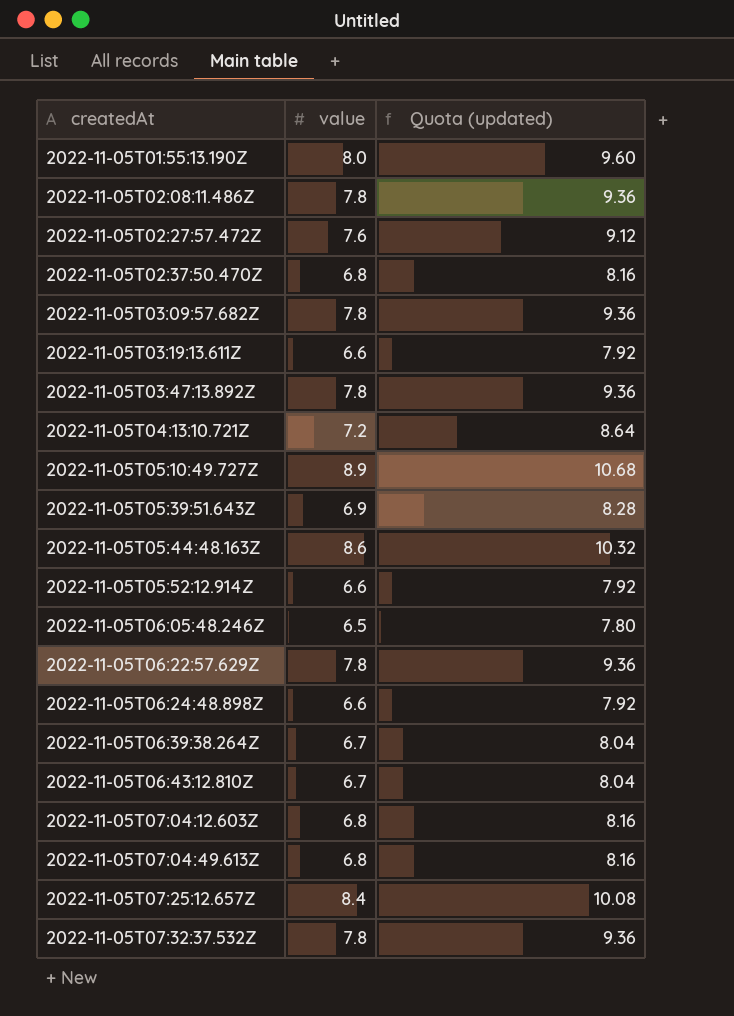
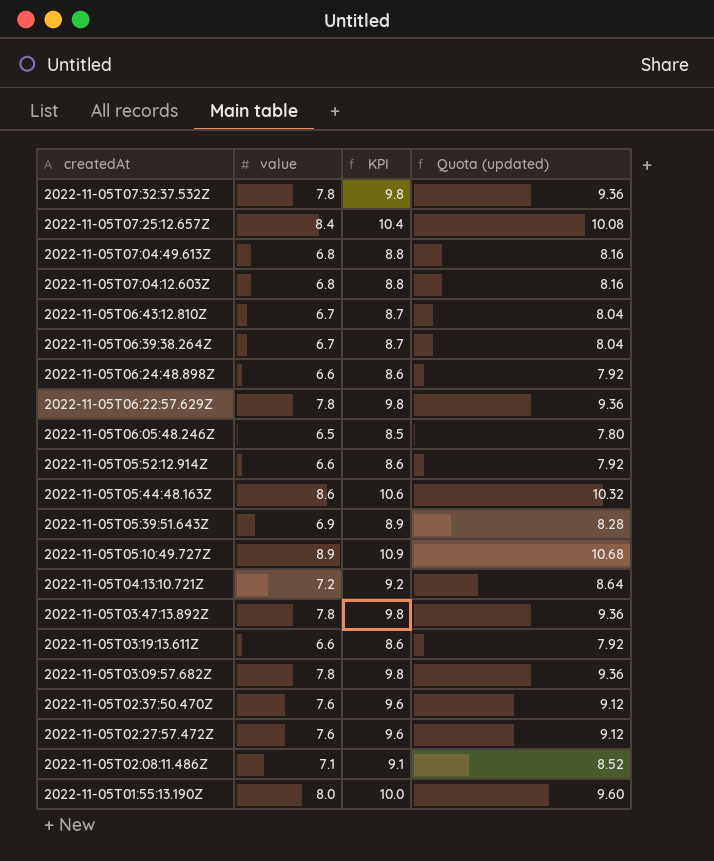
row order: createdAt ascending -> createdAt descending
column KPI | formula: none -> [value] + 2
2022-11-05T02:37:50.470Z | value: 6.8 -> 7.6
2022-11-05T02:37:50.470Z | Quota (updated): 8.16 -> 9.12
2022-11-05T02:08:11.486Z | value: 7.8 -> 7.1
2022-11-05T02:08:11.486Z | Quota (updated): 9.36 -> 8.52

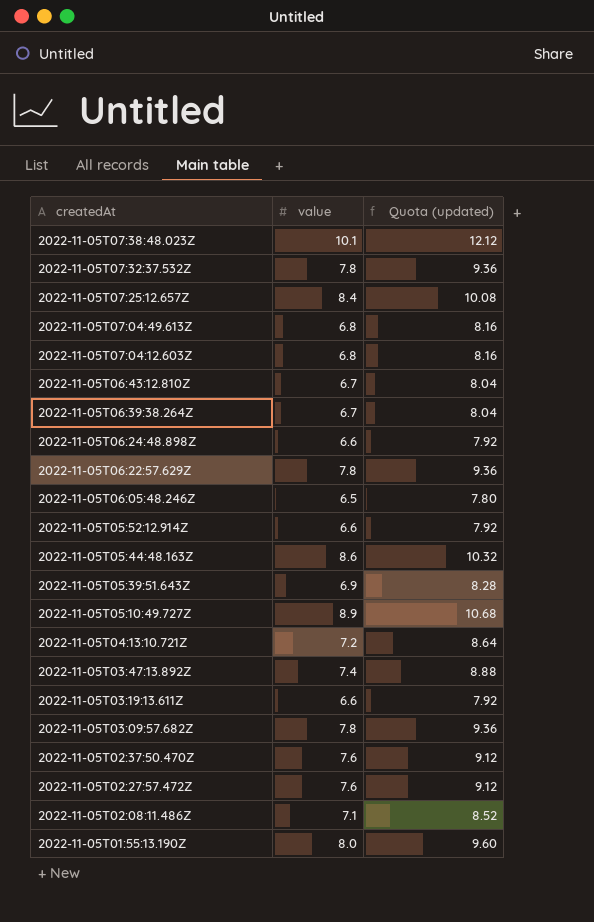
column KPI | formula: [value] + 2 -> none
row 2022-11-05T07:38:48.023Z: none -> 10.1 | 12.12
2022-11-05T03:47:13.892Z | value: 7.8 -> 7.4
2022-11-05T03:47:13.892Z | Quota (updated): 9.36 -> 8.88

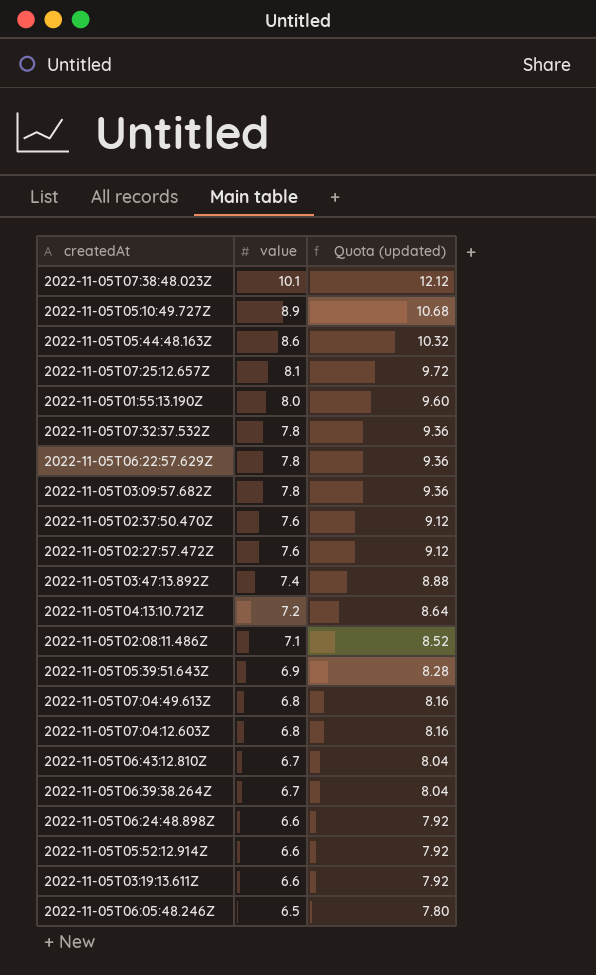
row order: createdAt descending -> value descending
2022-11-05T07:25:12.657Z | value: 8.4 -> 8.1
2022-11-05T07:25:12.657Z | Quota (updated): 10.08 -> 9.72

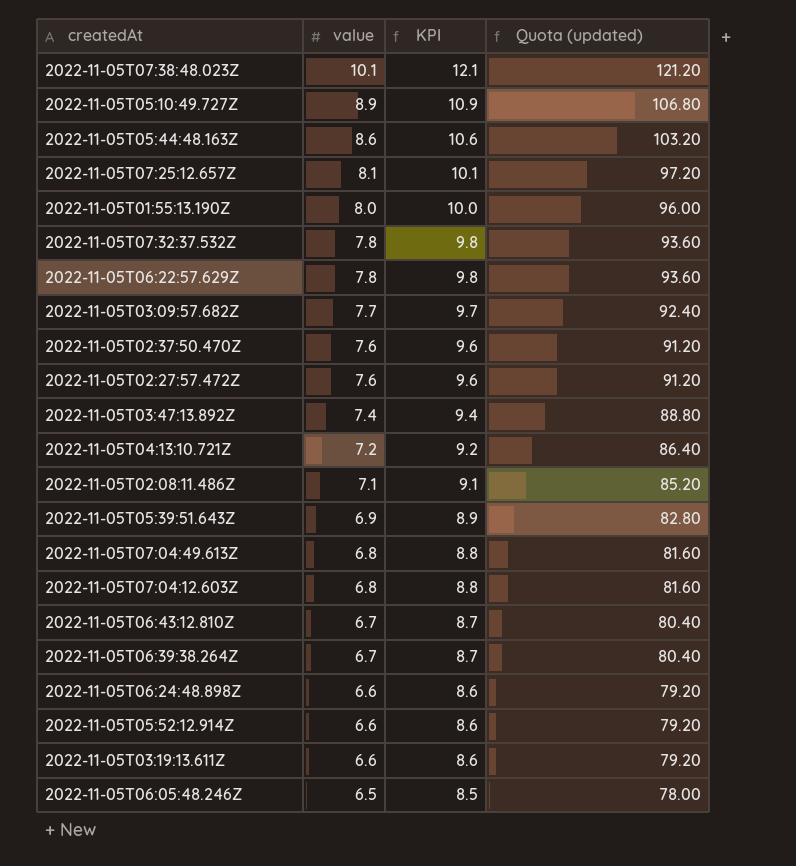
column KPI | formula: none -> [value] + 2
column Quota (updated) | formula: [value] * 1.2 -> [value] * 12
2022-11-05T03:09:57.682Z | value: 7.8 -> 7.7

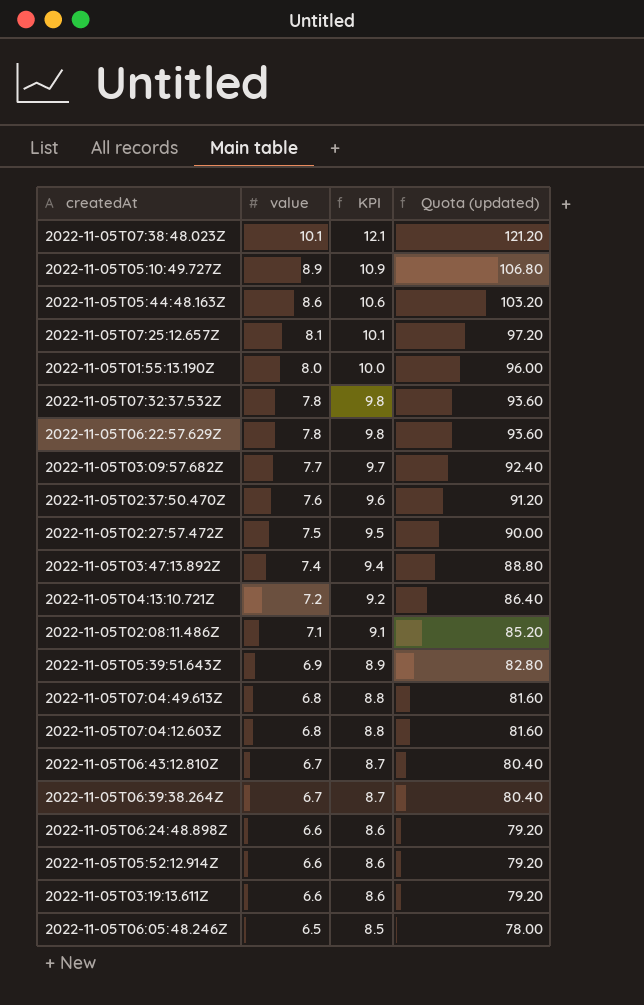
2022-11-05T02:27:57.472Z | value: 7.6 -> 7.5
2022-11-05T02:27:57.472Z | KPI: 9.6 -> 9.5
2022-11-05T02:27:57.472Z | Quota (updated): 91.20 -> 90.00

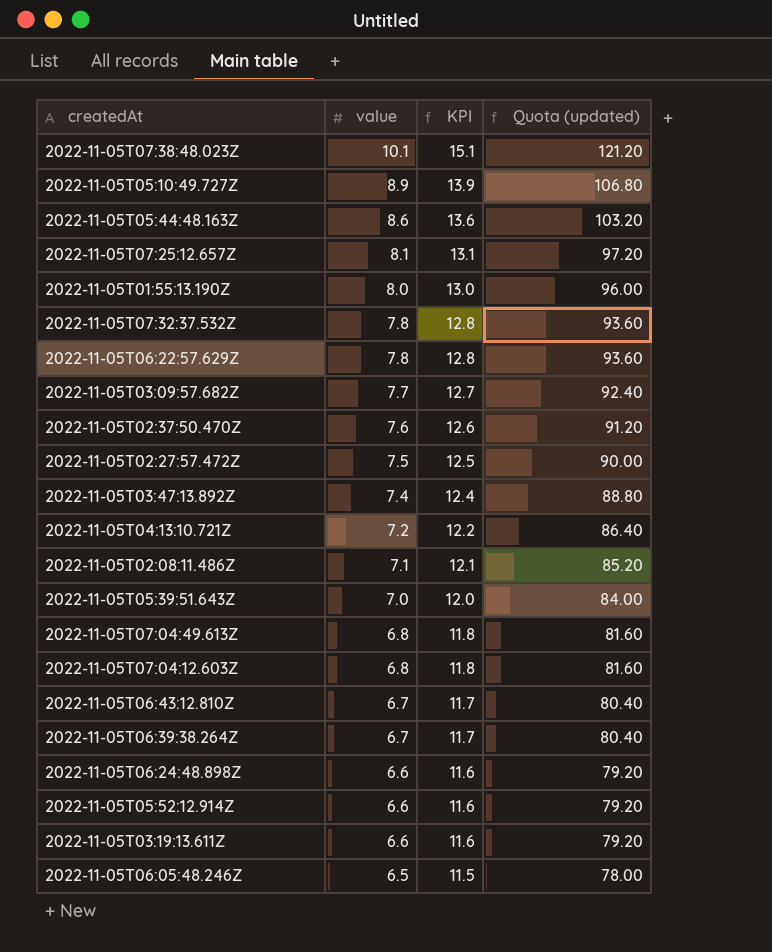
column KPI | formula: [value] + 2 -> [value] + 5
2022-11-05T05:39:51.643Z | value: 6.9 -> 7.0
2022-11-05T05:39:51.643Z | Quota (updated): 82.80 -> 84.00

